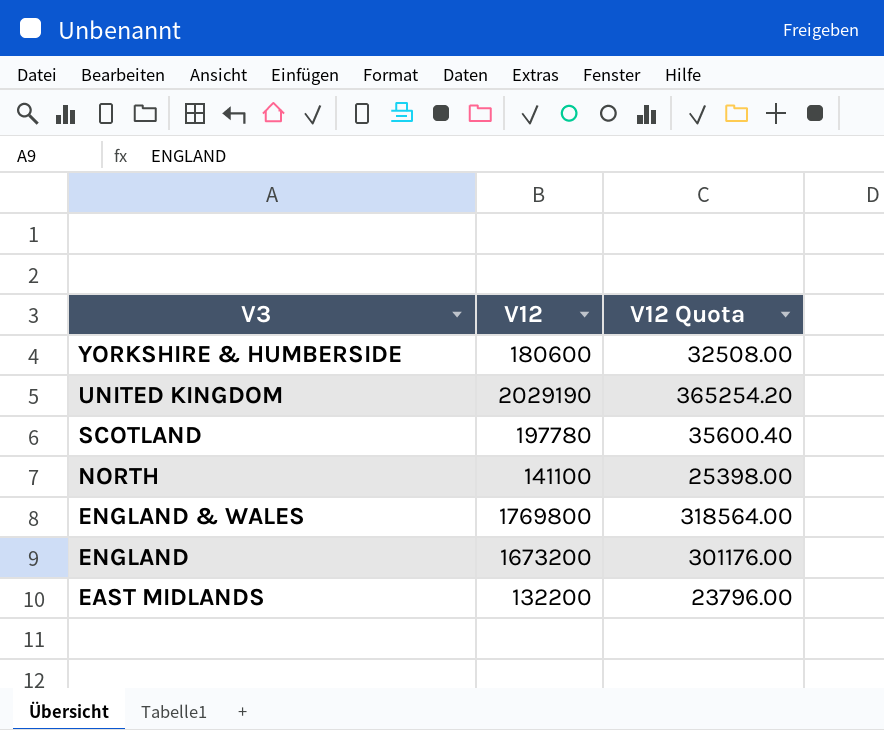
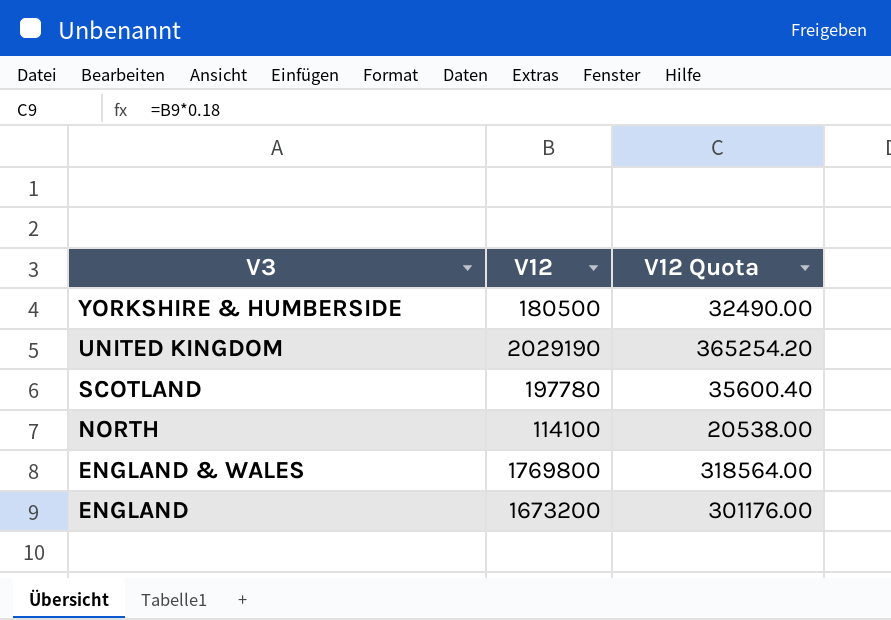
row EAST MIDLANDS: 132200 | 23796.00 -> none
YORKSHIRE & HUMBERSIDE | V12: 180600 -> 180500
YORKSHIRE & HUMBERSIDE | V12 Quota: 32508.00 -> 32490.00
NORTH | V12: 141100 -> 114100
NORTH | V12 Quota: 25398.00 -> 20538.00

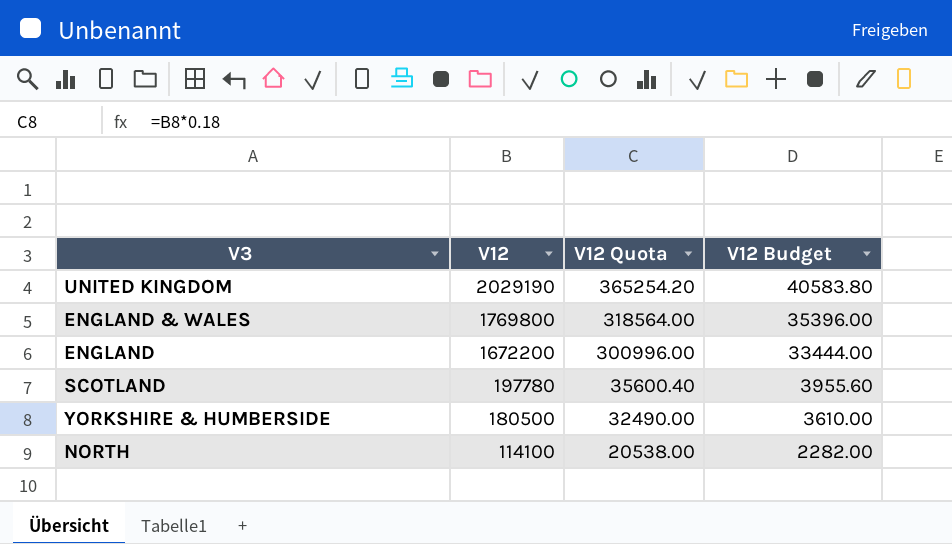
row order: V3 descending -> V12 descending
column V12 Budget | formula: none -> [V12] * 0.02
ENGLAND | V12: 1673200 -> 1672200
ENGLAND | V12 Quota: 301176.00 -> 300996.00

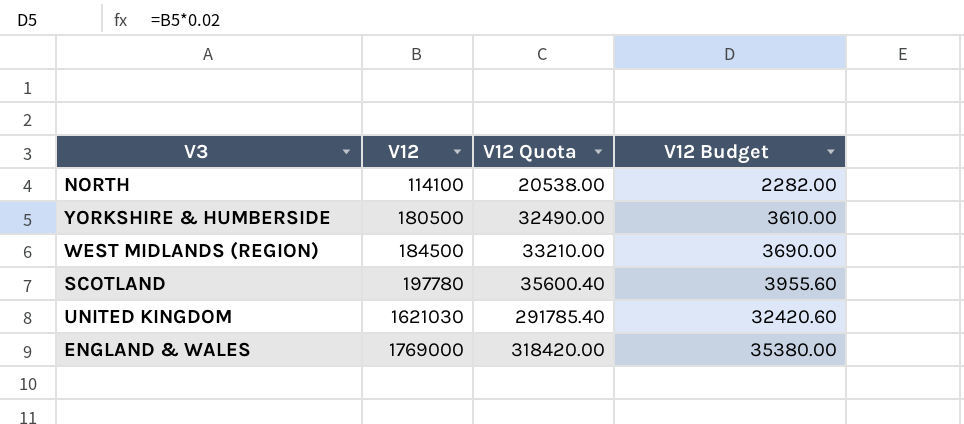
row order: V12 descending -> V12 ascending
row ENGLAND: 1672200 | 300996.00 | 33444.00 -> none
row WEST MIDLANDS (REGION): none -> 184500 | 33210.00 | 3690.00
UNITED KINGDOM | V12: 2029190 -> 1621030
UNITED KINGDOM | V12 Quota: 365254.20 -> 291785.40
UNITED KINGDOM | V12 Budget: 40583.80 -> 32420.60
ENGLAND & WALES | V12: 1769800 -> 1769000
ENGLAND & WALES | V12 Quota: 318564.00 -> 318420.00
ENGLAND & WALES | V12 Budget: 35396.00 -> 35380.00

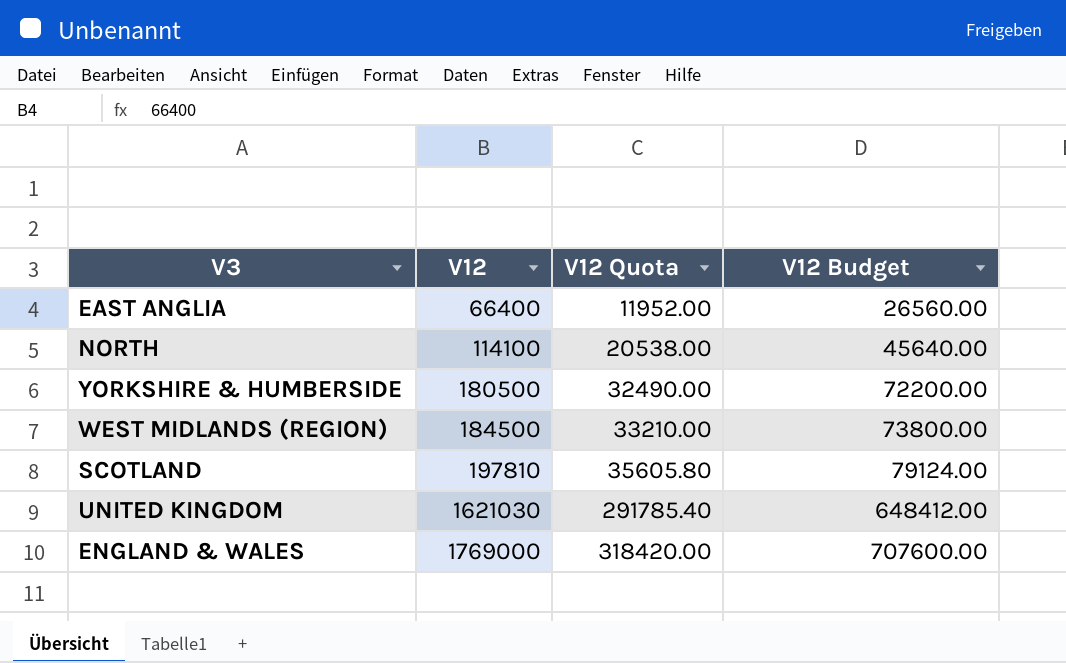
column V12 Budget | formula: [V12] * 0.02 -> [V12] * 0.4
row EAST ANGLIA: none -> 66400 | 11952.00 | 26560.00
SCOTLAND | V12: 197780 -> 197810
SCOTLAND | V12 Quota: 35600.40 -> 35605.80

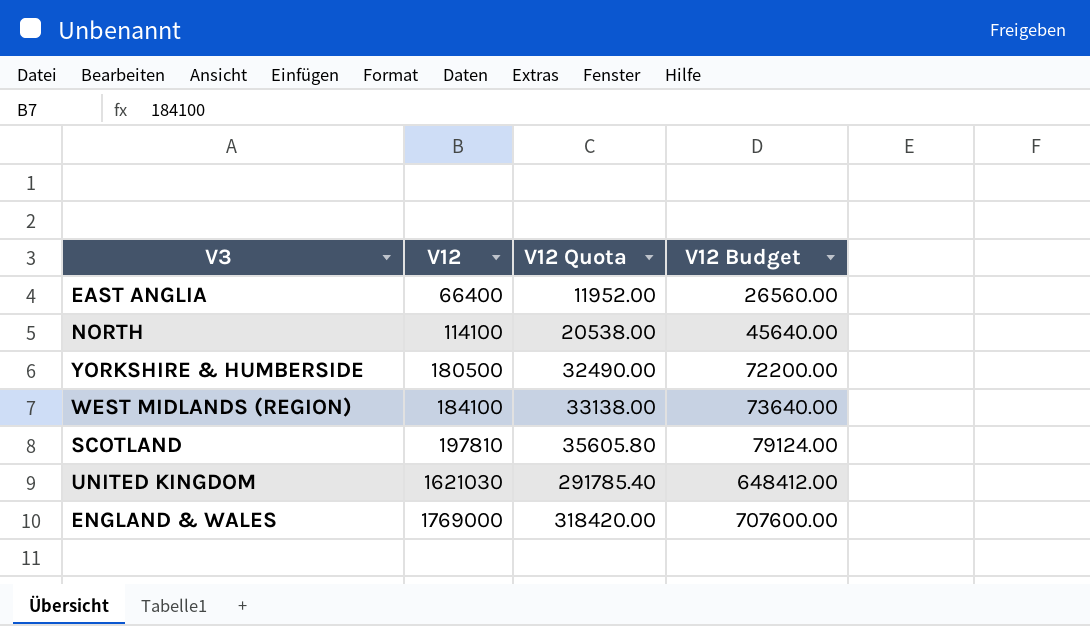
WEST MIDLANDS (REGION) | V12: 184500 -> 184100
WEST MIDLANDS (REGION) | V12 Quota: 33210.00 -> 33138.00
WEST MIDLANDS (REGION) | V12 Budget: 73800.00 -> 73640.00

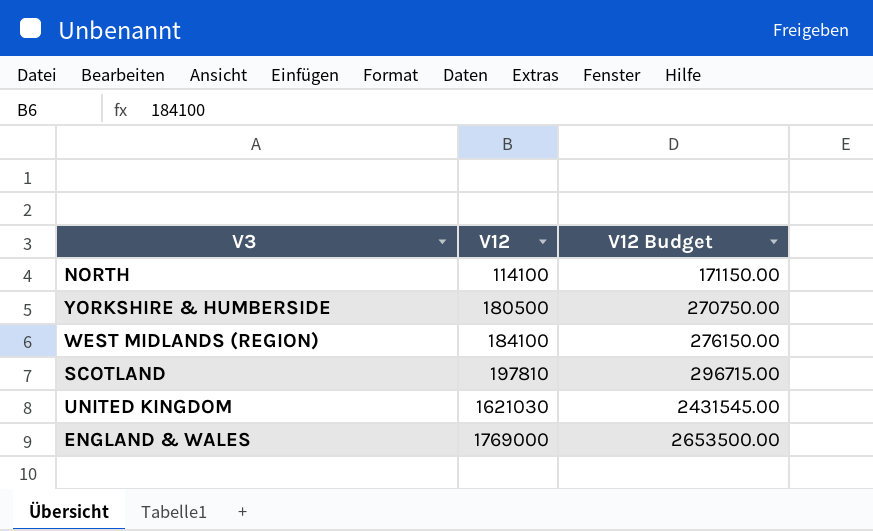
column V12 Quota | formula: [V12] * 0.18 -> none
column V12 Budget | formula: [V12] * 0.4 -> [V12] * 1.5
row EAST ANGLIA: 66400 | 11952.00 | 26560.00 -> none

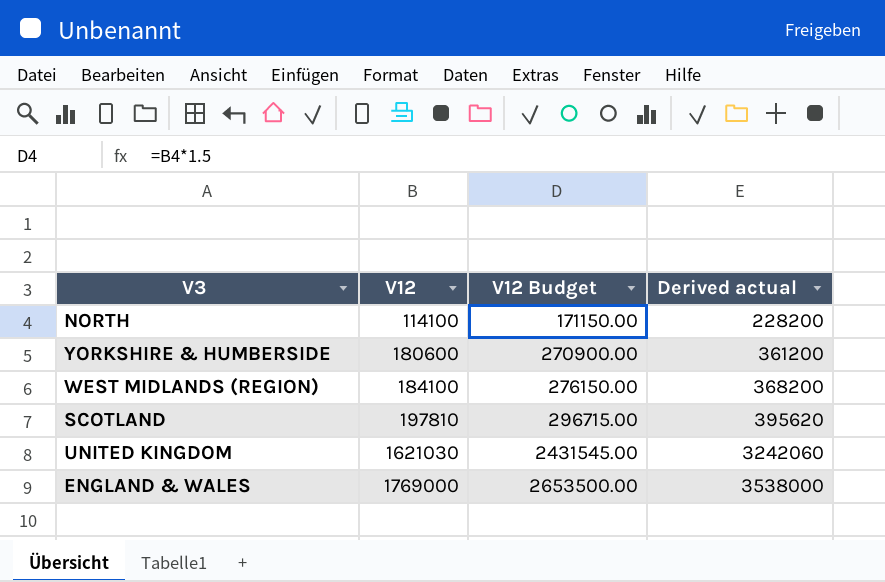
column Derived actual | formula: none -> [V12] * 2
YORKSHIRE & HUMBERSIDE | V12: 180500 -> 180600
YORKSHIRE & HUMBERSIDE | V12 Budget: 270750.00 -> 270900.00

